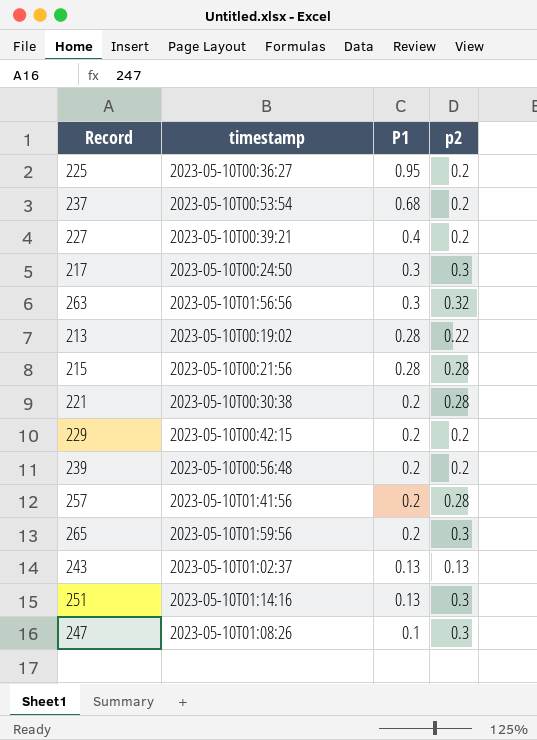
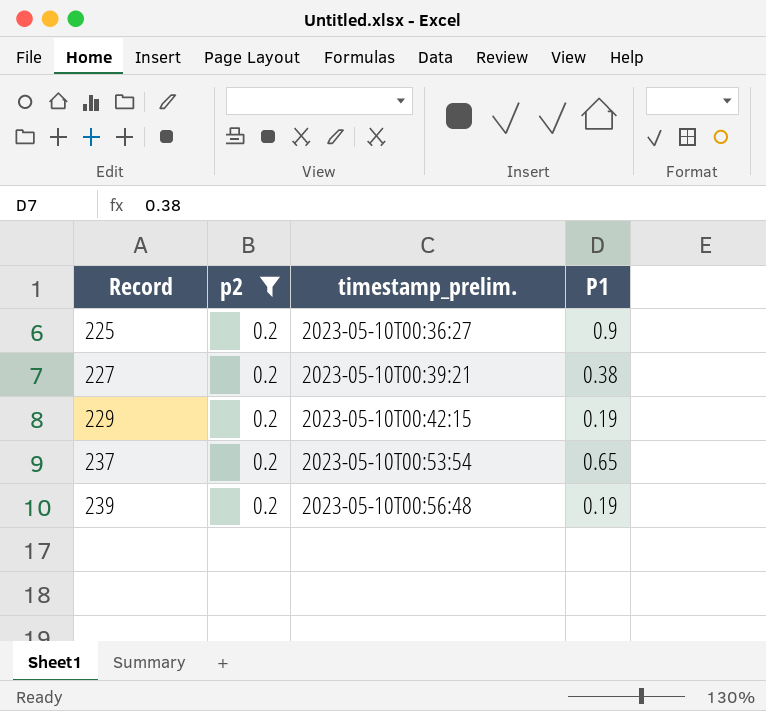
filter: none -> p2 = 0.2
row order: P1 descending -> Record ascending
column p2 | position: 4 -> 2
column name: timestamp -> timestamp_prelim.
225 | P1: 0.95 -> 0.9
227 | P1: 0.4 -> 0.38
229 | P1: 0.2 -> 0.19
237 | P1: 0.68 -> 0.65
239 | P1: 0.2 -> 0.19

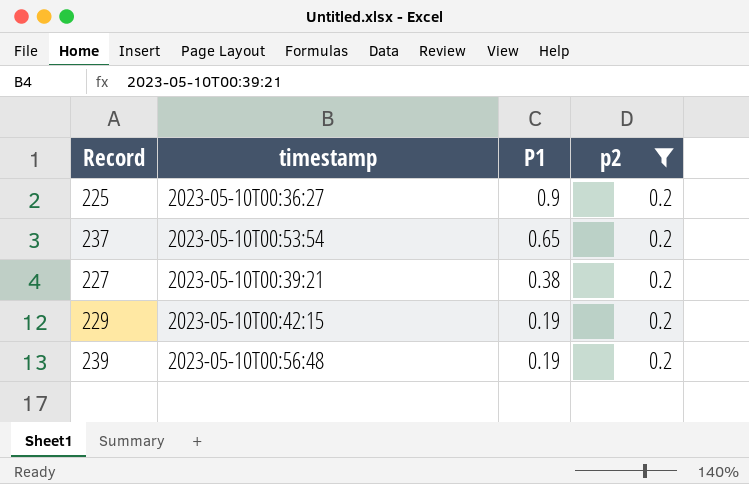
row order: Record ascending -> P1 descending
column name: timestamp_prelim. -> timestamp
column p2 | position: 2 -> 4

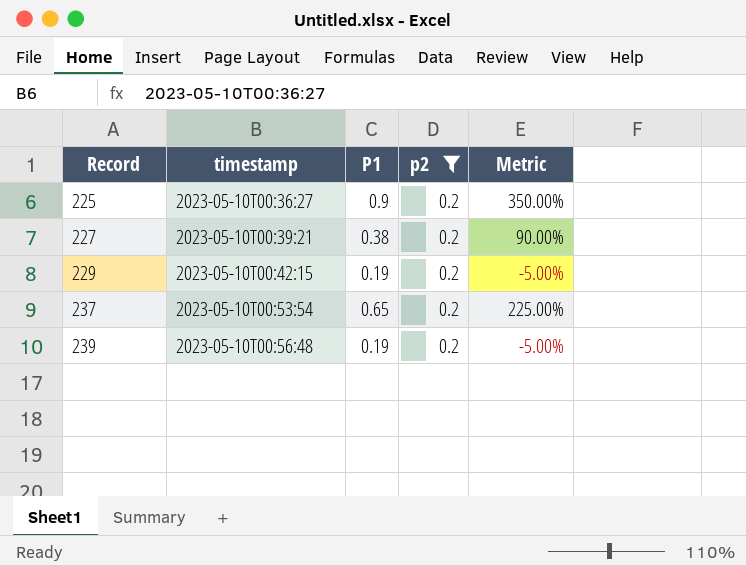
row order: P1 descending -> Record ascending
column Metric | formula: none -> ([P1] - [p2]) / [p2]

